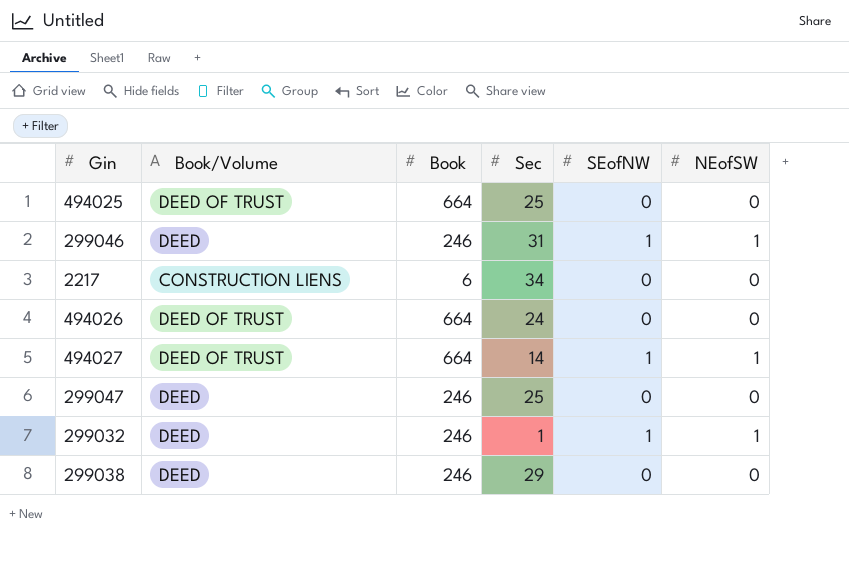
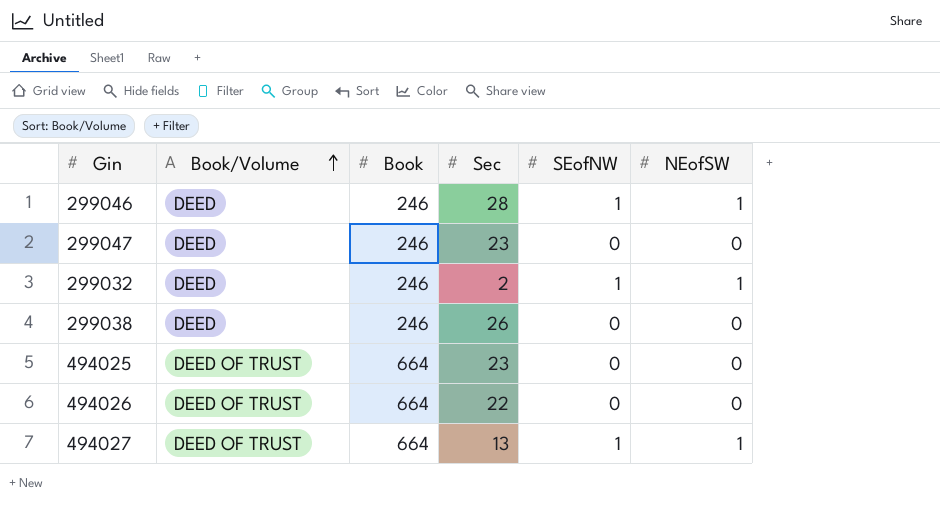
row order: none -> Book/Volume ascending
row 2217: CONSTRUCTION LIENS | 6 | 34 | 0 | 0 -> none
299046 | Sec: 31 -> 28
299047 | Sec: 25 -> 23
299032 | Sec: 1 -> 2
299038 | Sec: 29 -> 26
494025 | Sec: 25 -> 23
494026 | Sec: 24 -> 22
494027 | Sec: 14 -> 13

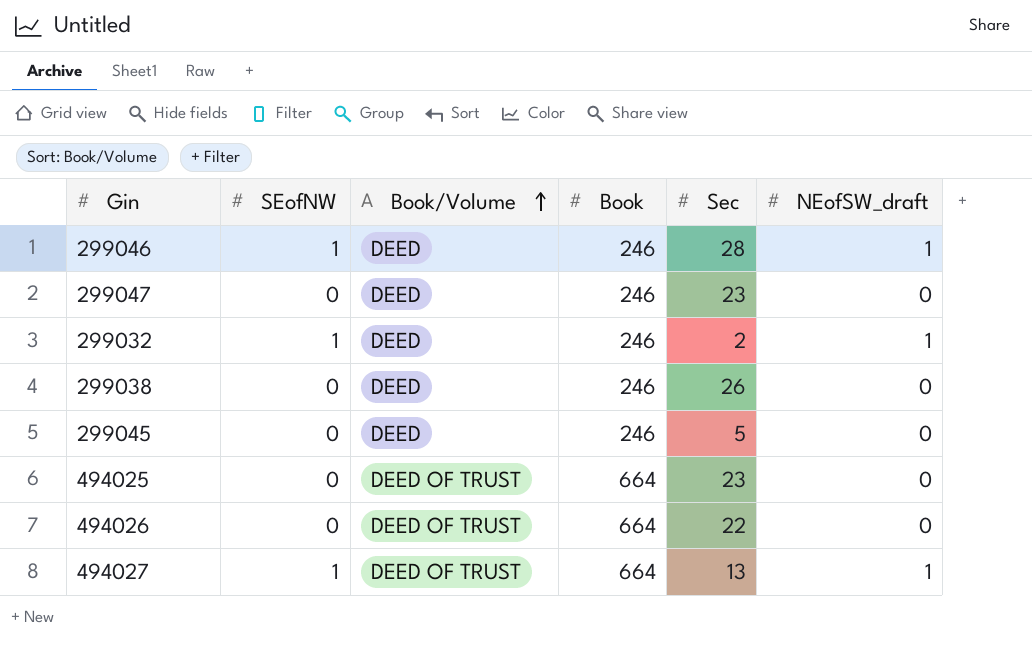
column SEofNW | position: 5 -> 2
column name: NEofSW -> NEofSW_draft
row 299045: none -> 0 | DEED | 246 | 5 | 0

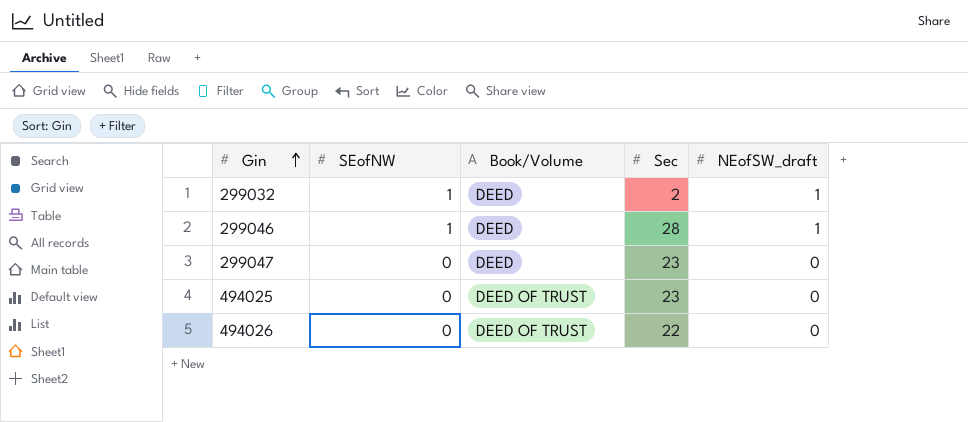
row order: Book/Volume ascending -> Gin ascending
column Book | position: 4 -> none
row 299038: 0 | DEED | 246 | 26 | 0 -> none
row 299045: 0 | DEED | 246 | 5 | 0 -> none
row 494027: 1 | DEED OF TRUST | 664 | 13 | 1 -> none

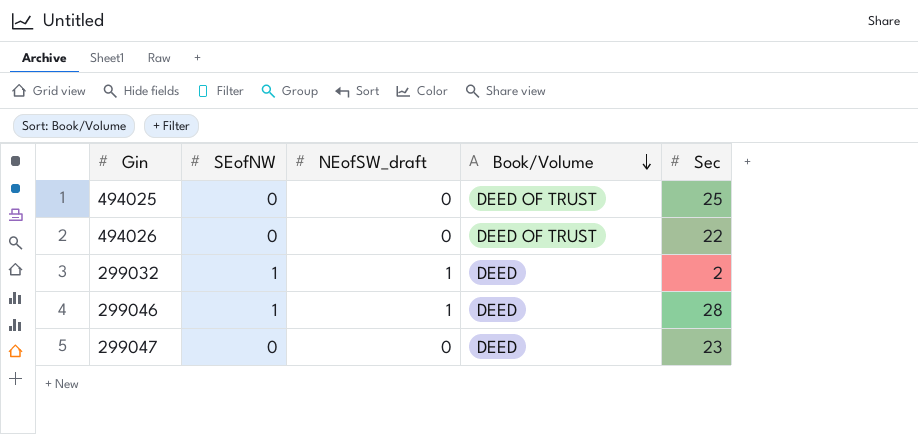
row order: Gin ascending -> Book/Volume descending
column NEofSW_draft | position: 5 -> 3
494025 | Sec: 23 -> 25

